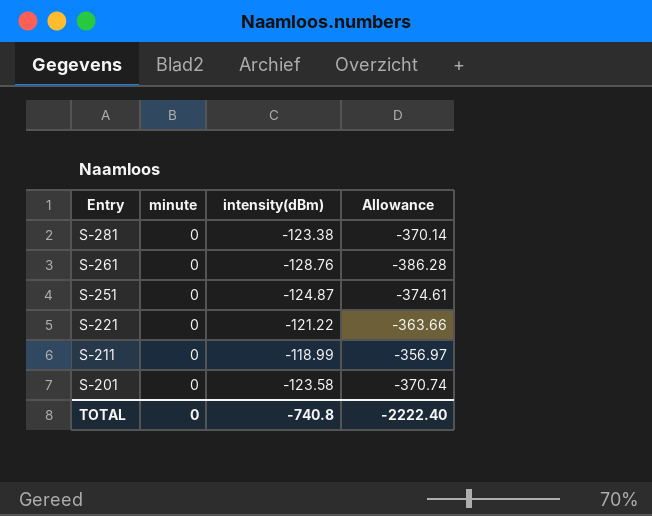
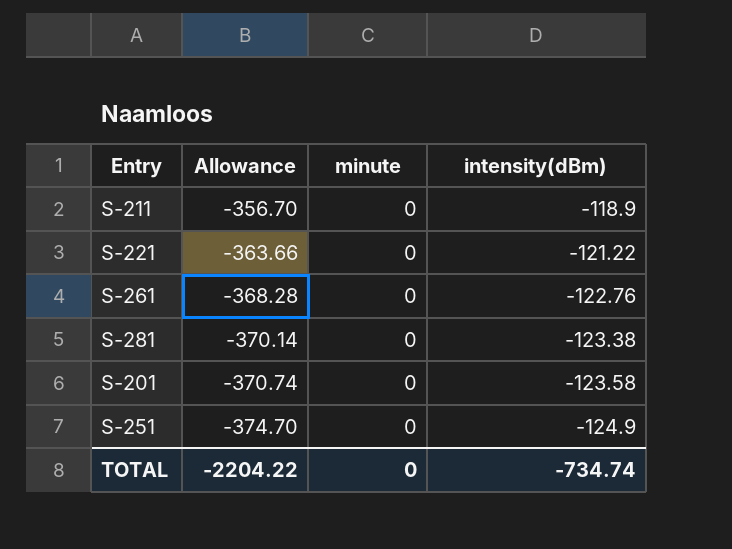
row order: Entry descending -> Allowance descending
column Allowance | position: 4 -> 2
S-211 | Allowance: -356.97 -> -356.70
S-211 | intensity(dBm): -118.99 -> -118.9
S-261 | Allowance: -386.28 -> -368.28
S-261 | intensity(dBm): -128.76 -> -122.76
S-251 | Allowance: -374.61 -> -374.70
S-251 | intensity(dBm): -124.87 -> -124.9
TOTAL | Allowance: -2222.40 -> -2204.22
TOTAL | intensity(dBm): -740.8 -> -734.74

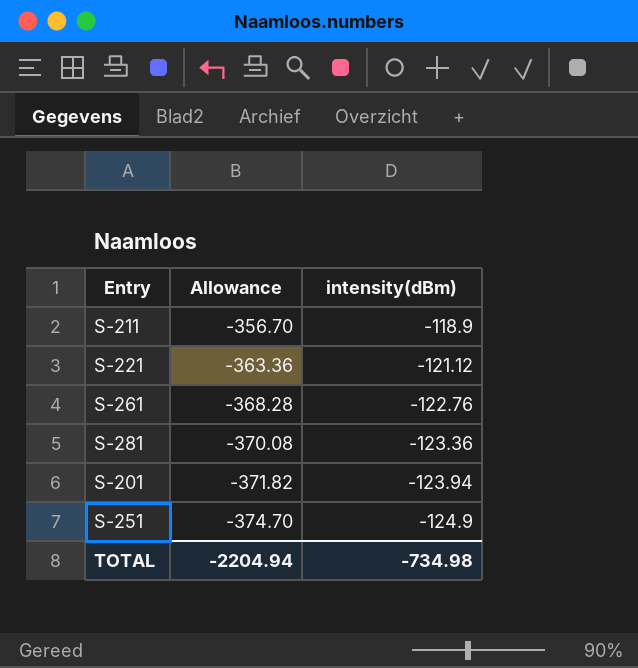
column minute | position: 3 -> none
S-221 | Allowance: -363.66 -> -363.36
S-221 | intensity(dBm): -121.22 -> -121.12
S-281 | Allowance: -370.14 -> -370.08
S-281 | intensity(dBm): -123.38 -> -123.36
S-201 | Allowance: -370.74 -> -371.82
S-201 | intensity(dBm): -123.58 -> -123.94
TOTAL | Allowance: -2204.22 -> -2204.94
TOTAL | intensity(dBm): -734.74 -> -734.98

